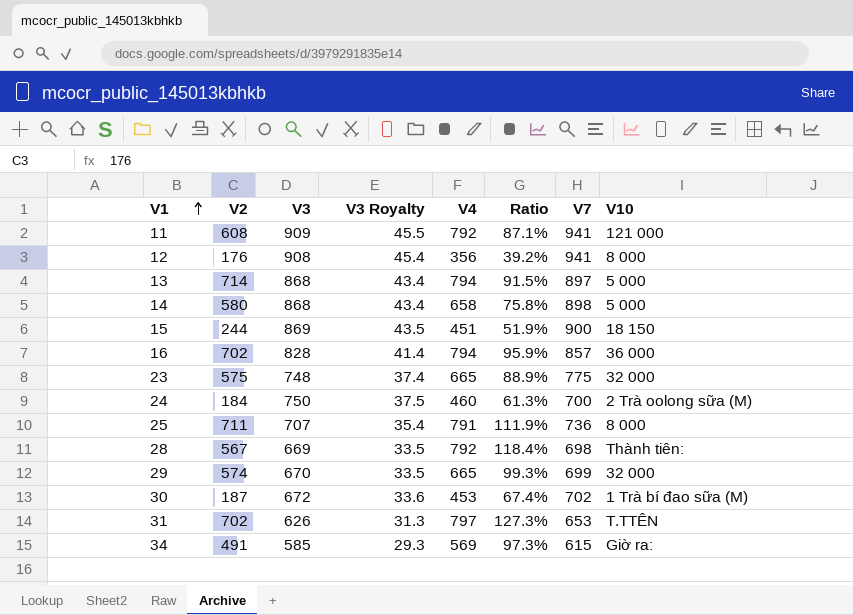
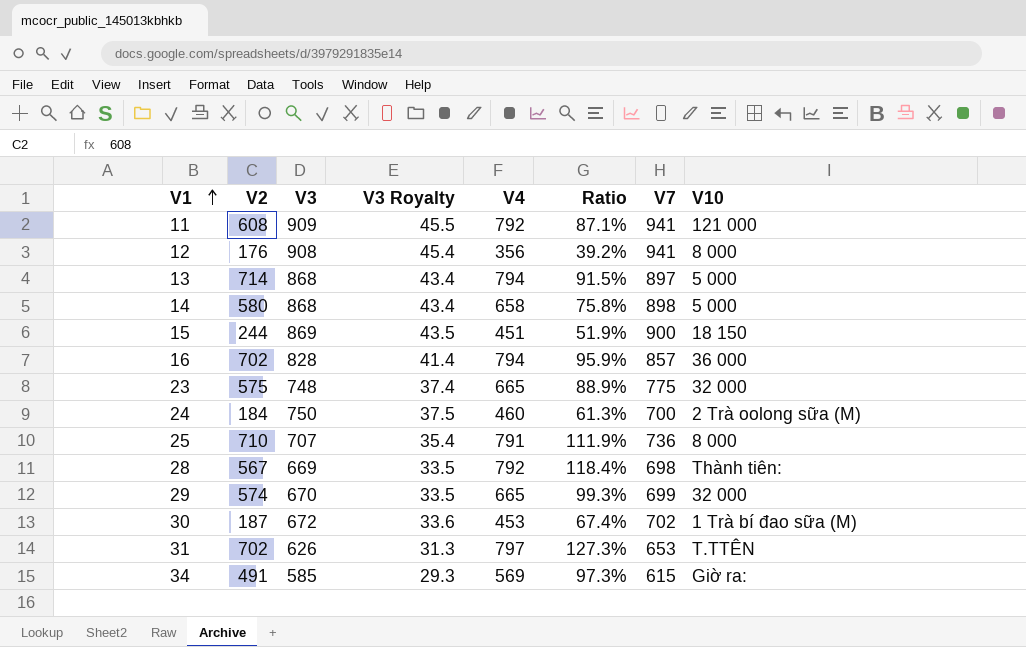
25 | V2: 711 -> 710

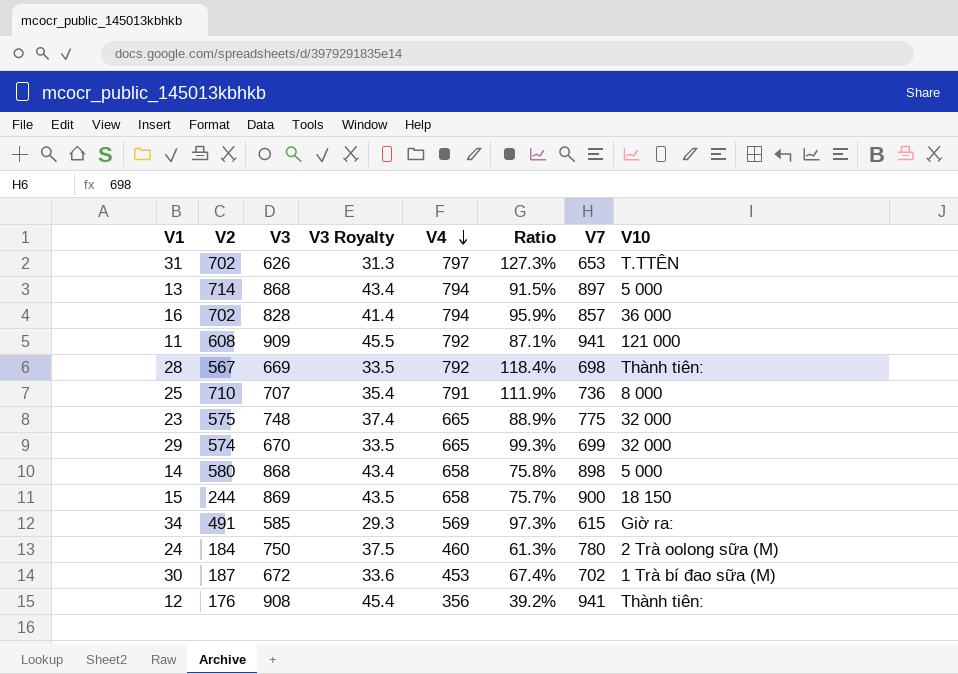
row order: V1 ascending -> V4 descending
15 | V4: 451 -> 658
15 | Ratio: 51.9% -> 75.7%
24 | V7: 700 -> 780
12 | V10: 8 000 -> Thành tiên:

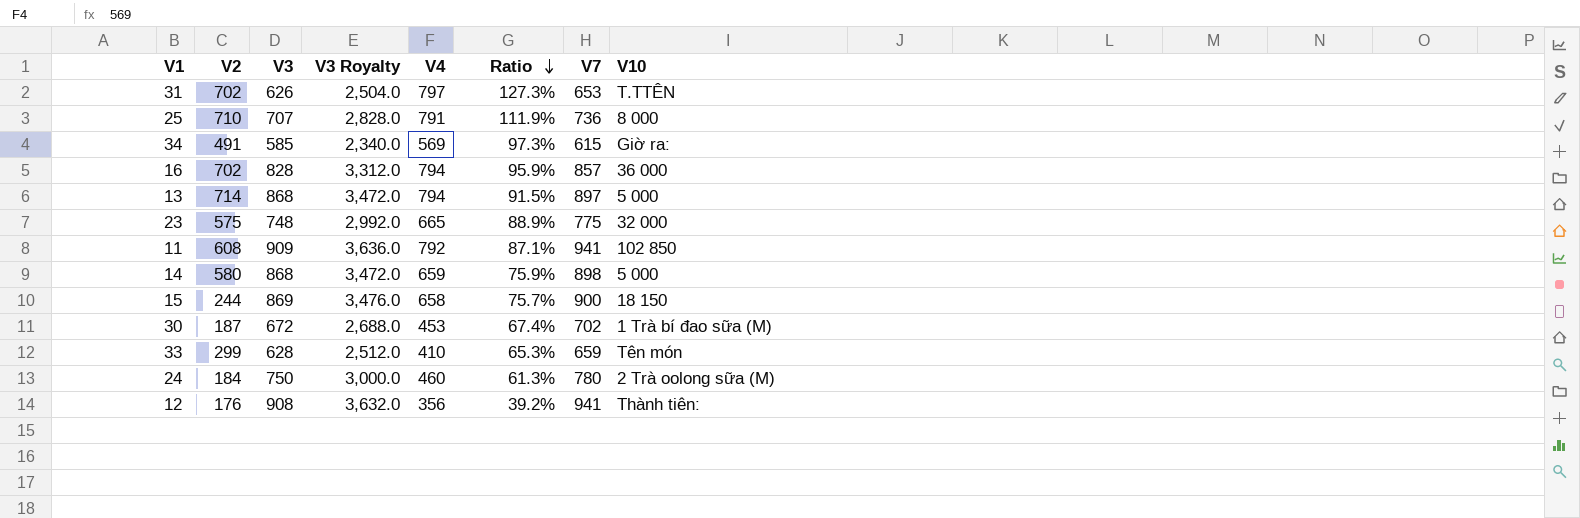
row order: V4 descending -> Ratio descending
column V3 Royalty | formula: [V3] * 0.05 -> [V3] * 4
row 28: 567 | 669 | 33.5 | 792 | 118.4% | 698 | Thành tiên: -> none
row 29: 574 | 670 | 33.5 | 665 | 99.3% | 699 | 32 000 -> none
11 | V10: 121 000 -> 102 850
14 | V4: 658 -> 659
14 | Ratio: 75.8% -> 75.9%
row 33: none -> 299 | 628 | 2,512.0 | 410 | 65.3% | 659 | Tên món

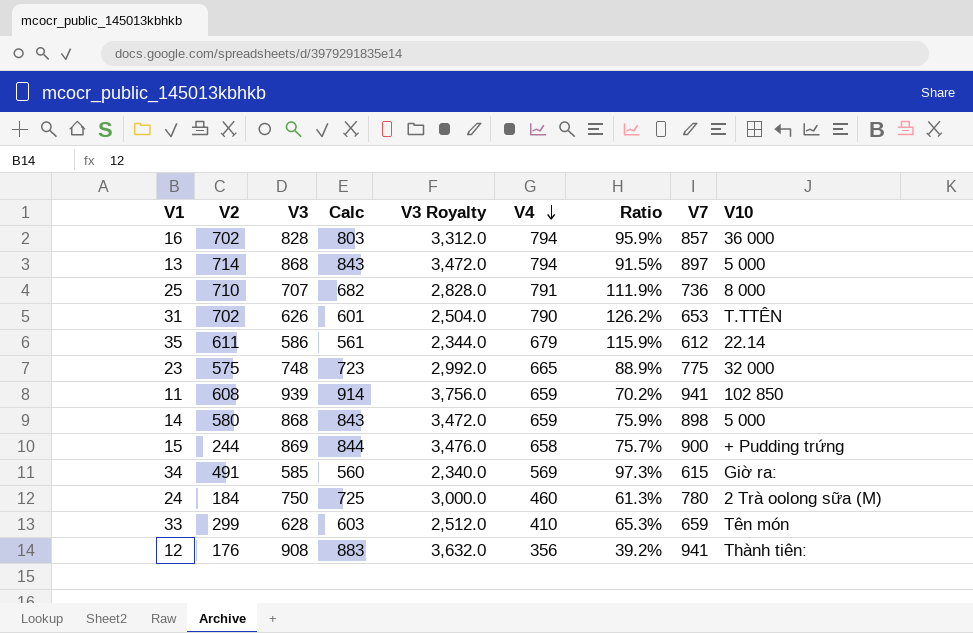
row order: Ratio descending -> V4 descending
column Calc | formula: none -> [V3] - 25
row 30: 187 | 672 | 2,688.0 | 453 | 67.4% | 702 | 1 Trà bí đao sữa (M) -> none
31 | V4: 797 -> 790
31 | Ratio: 127.3% -> 126.2%
row 35: none -> 611 | 586 | 561 | 2,344.0 | 679 | 115.9% | 612 | 22.14
11 | V3: 909 -> 939
11 | V3 Royalty: 3,636.0 -> 3,756.0
11 | V4: 792 -> 659
11 | Ratio: 87.1% -> 70.2%
15 | V10: 18 150 -> + Pudding trứng

